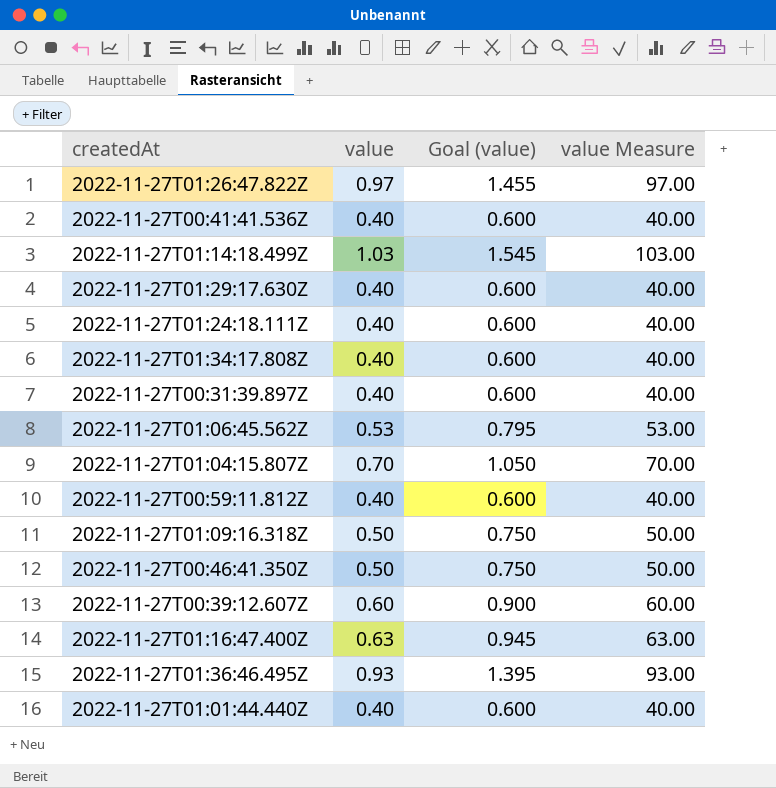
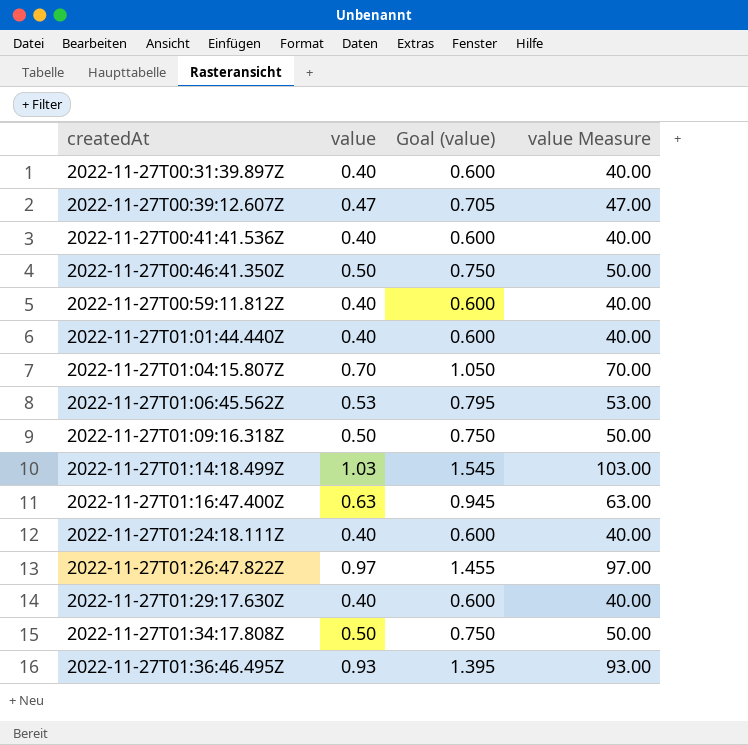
row order: none -> createdAt ascending
2022-11-27T00:39:12.607Z | value: 0.60 -> 0.47
2022-11-27T00:39:12.607Z | Goal (value): 0.900 -> 0.705
2022-11-27T00:39:12.607Z | value Measure: 60.00 -> 47.00
2022-11-27T01:34:17.808Z | value: 0.40 -> 0.50
2022-11-27T01:34:17.808Z | Goal (value): 0.600 -> 0.750
2022-11-27T01:34:17.808Z | value Measure: 40.00 -> 50.00

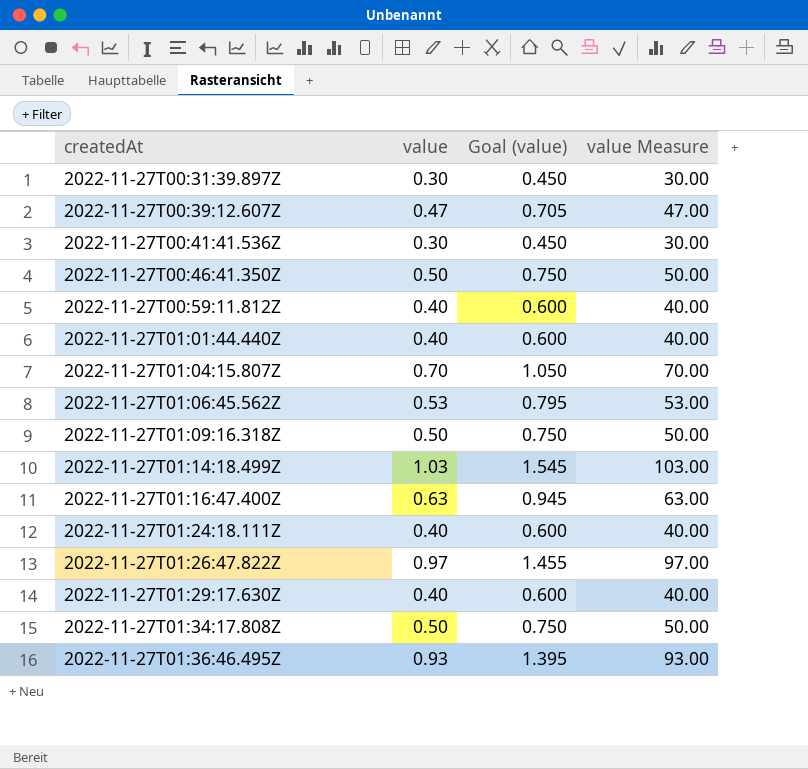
2022-11-27T00:31:39.897Z | value: 0.40 -> 0.30
2022-11-27T00:31:39.897Z | Goal (value): 0.600 -> 0.450
2022-11-27T00:31:39.897Z | value Measure: 40.00 -> 30.00
2022-11-27T00:41:41.536Z | value: 0.40 -> 0.30
2022-11-27T00:41:41.536Z | Goal (value): 0.600 -> 0.450
2022-11-27T00:41:41.536Z | value Measure: 40.00 -> 30.00

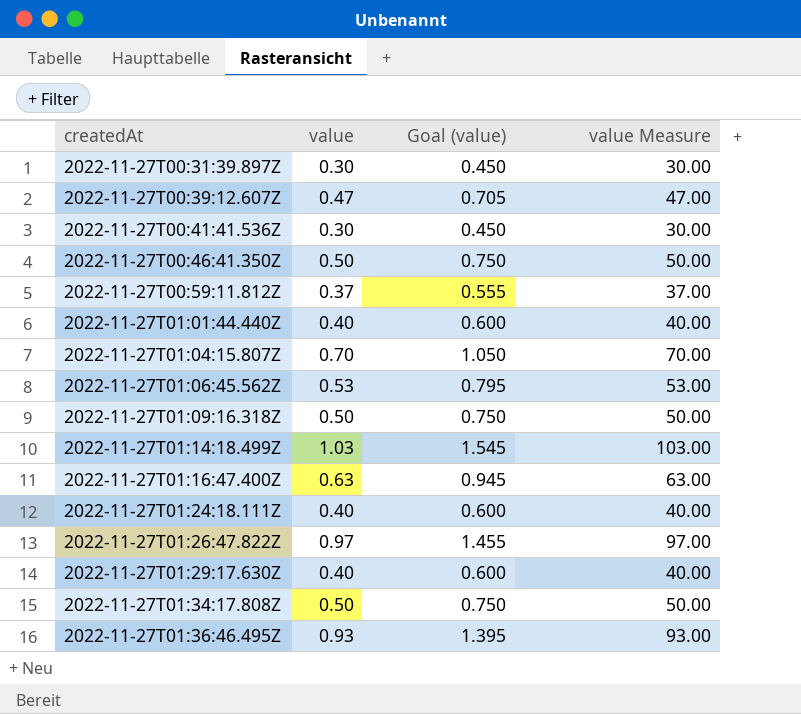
2022-11-27T00:59:11.812Z | value: 0.40 -> 0.37
2022-11-27T00:59:11.812Z | Goal (value): 0.600 -> 0.555
2022-11-27T00:59:11.812Z | value Measure: 40.00 -> 37.00

